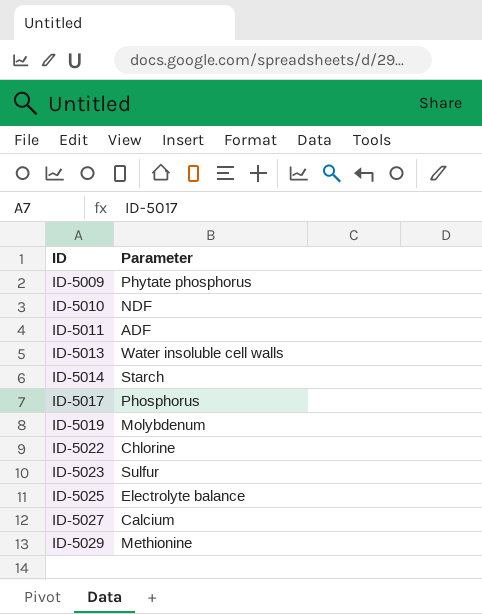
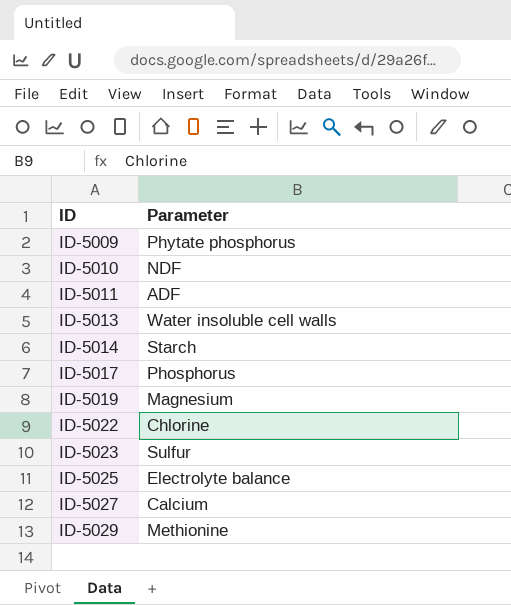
ID-5019 | Parameter: Molybdenum -> Magnesium

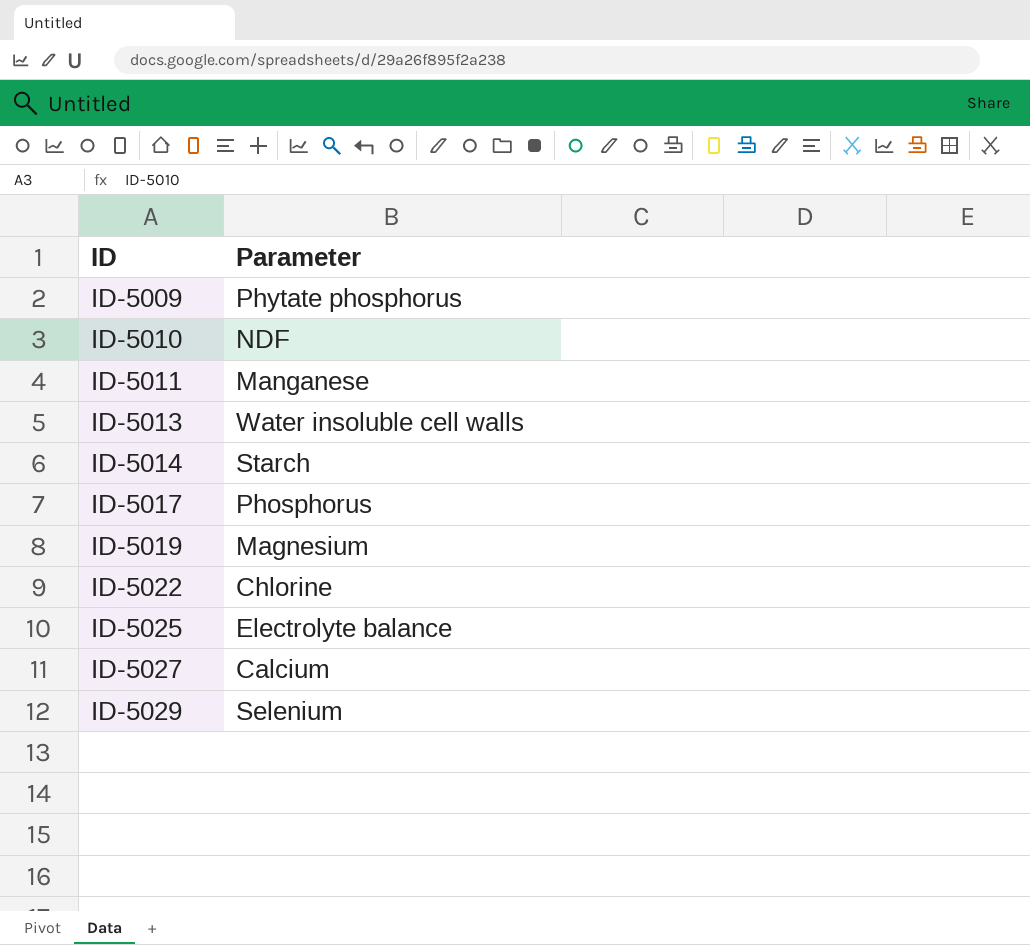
row ID-5023: Sulfur -> none
ID-5011 | Parameter: ADF -> Manganese
ID-5029 | Parameter: Methionine -> Selenium

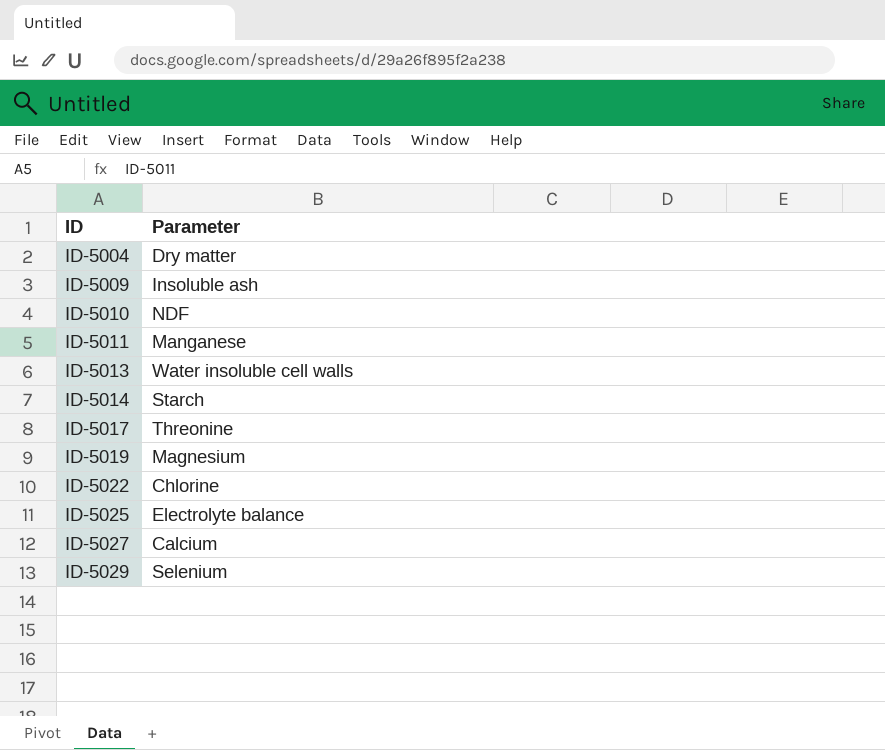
row ID-5004: none -> Dry matter
ID-5009 | Parameter: Phytate phosphorus -> Insoluble ash
ID-5017 | Parameter: Phosphorus -> Threonine

